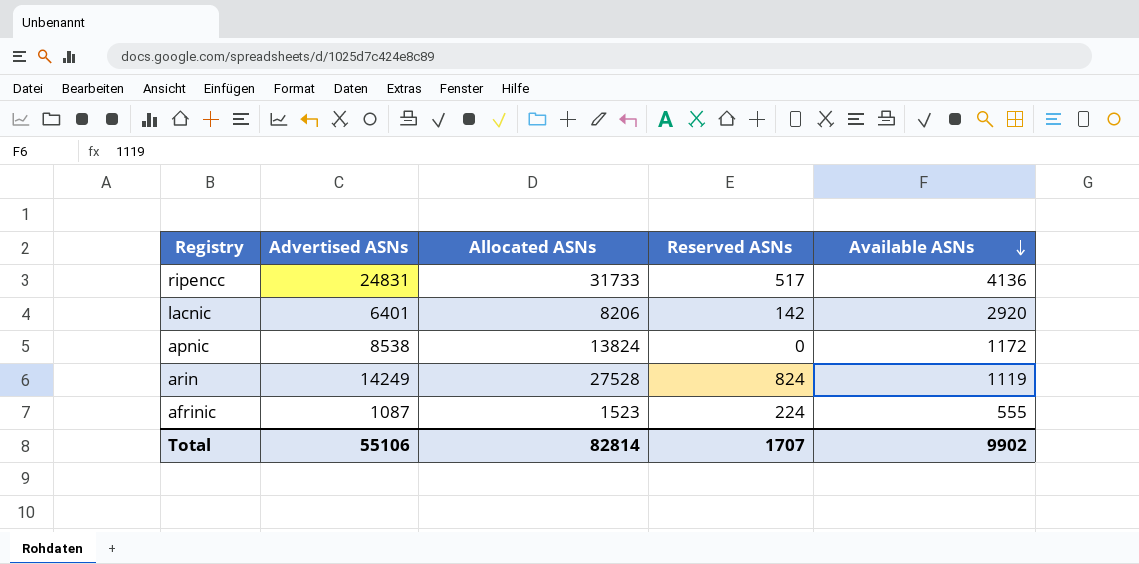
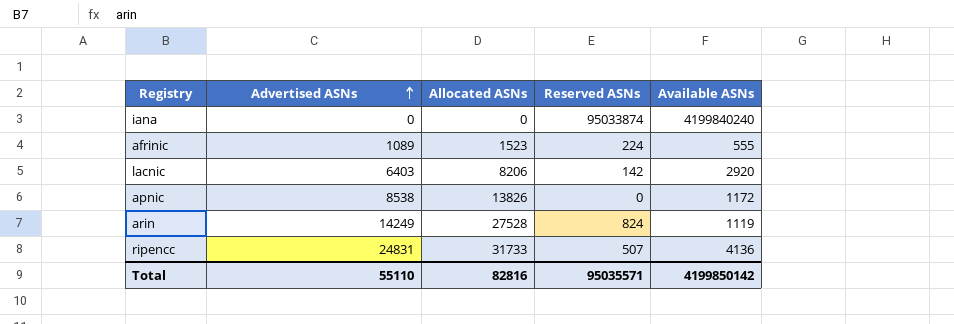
row order: Available ASNs descending -> Advertised ASNs ascending
row iana: none -> 0 | 0 | 95033874 | 4199840240
afrinic | Advertised ASNs: 1087 -> 1089
lacnic | Advertised ASNs: 6401 -> 6403
apnic | Allocated ASNs: 13824 -> 13826
ripencc | Reserved ASNs: 517 -> 507
Total | Advertised ASNs: 55106 -> 55110
Total | Allocated ASNs: 82814 -> 82816
Total | Reserved ASNs: 1707 -> 95035571
Total | Available ASNs: 9902 -> 4199850142

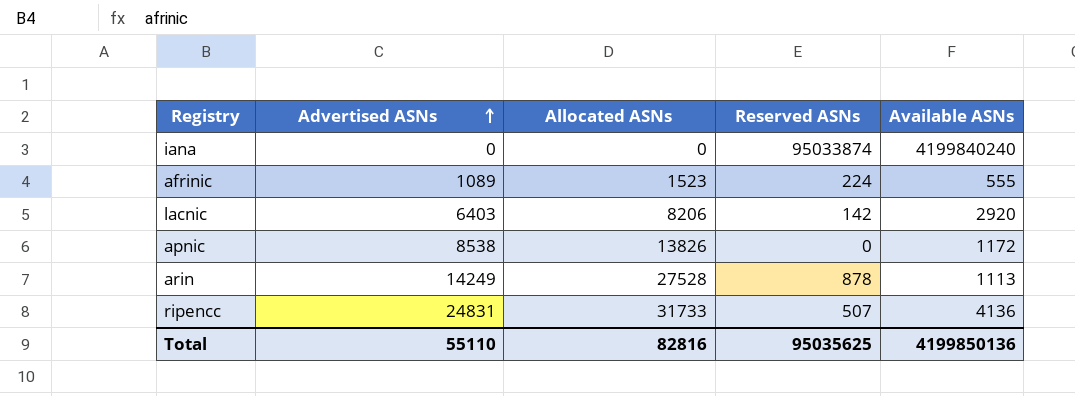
arin | Reserved ASNs: 824 -> 878
arin | Available ASNs: 1119 -> 1113
Total | Reserved ASNs: 95035571 -> 95035625
Total | Available ASNs: 4199850142 -> 4199850136

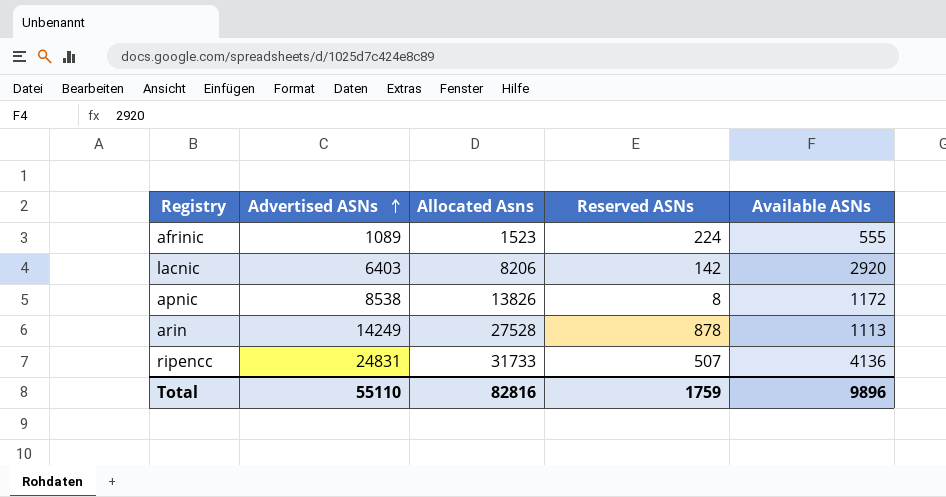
column name: Allocated ASNs -> Allocated Asns
row iana: 0 | 0 | 95033874 | 4199840240 -> none
apnic | Reserved ASNs: 0 -> 8
Total | Reserved ASNs: 95035625 -> 1759
Total | Available ASNs: 4199850136 -> 9896

